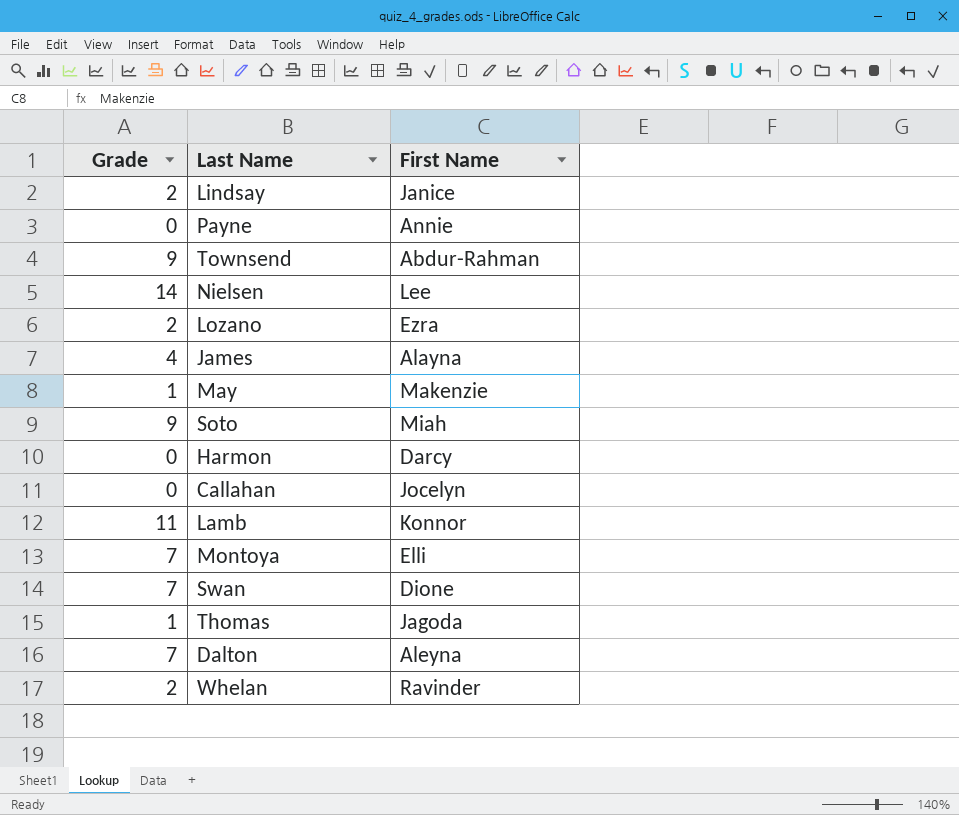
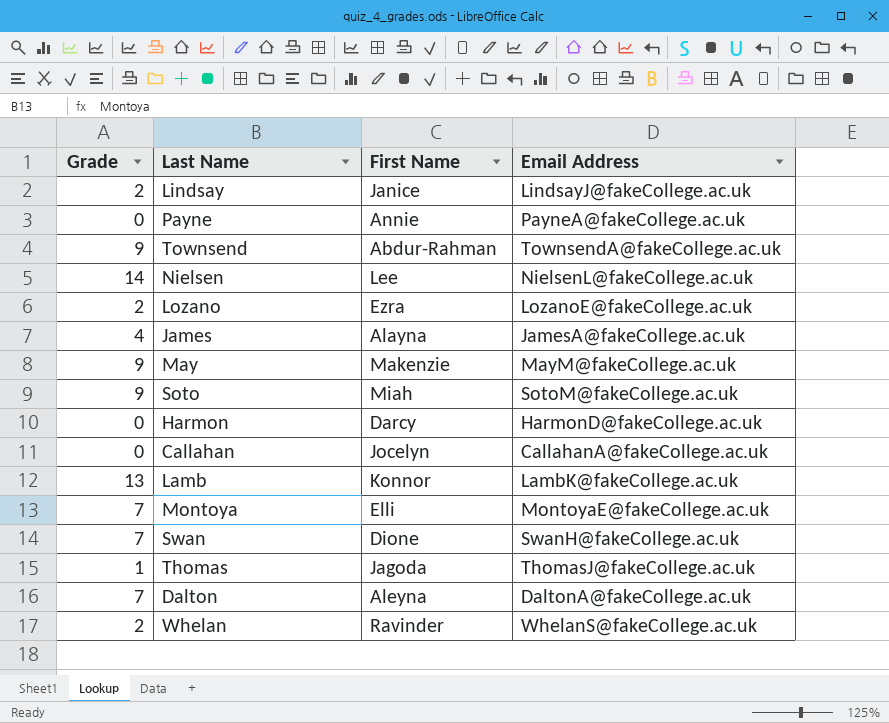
column Email Address | position: none -> 4
May | Grade: 1 -> 9
Lamb | Grade: 11 -> 13

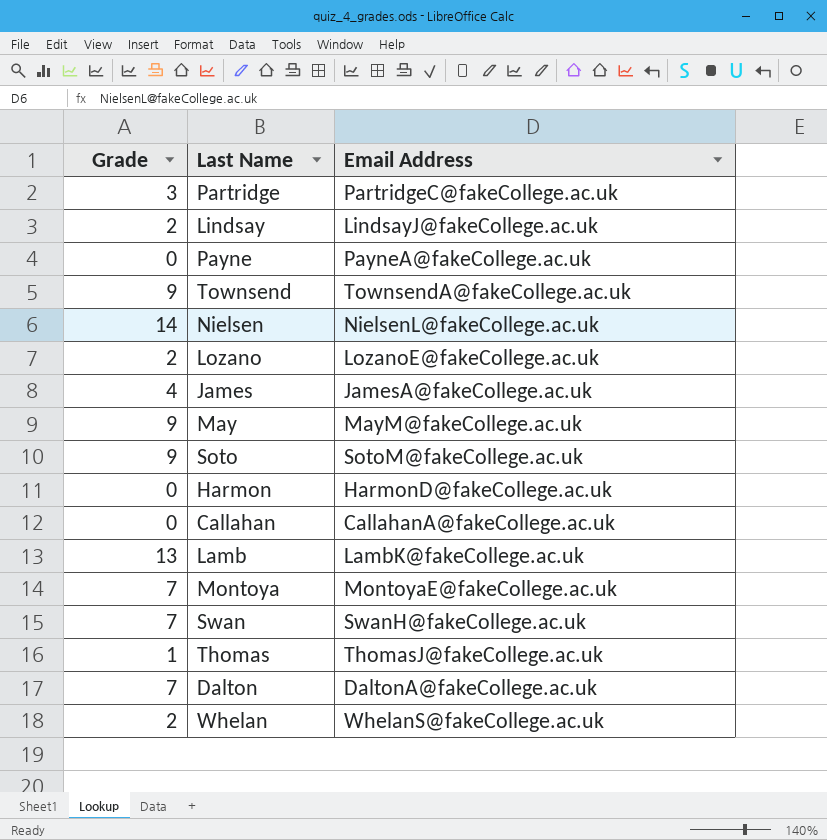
column First Name | position: 3 -> none
row Partridge: none -> 3 | PartridgeC@fakeCollege.ac.uk

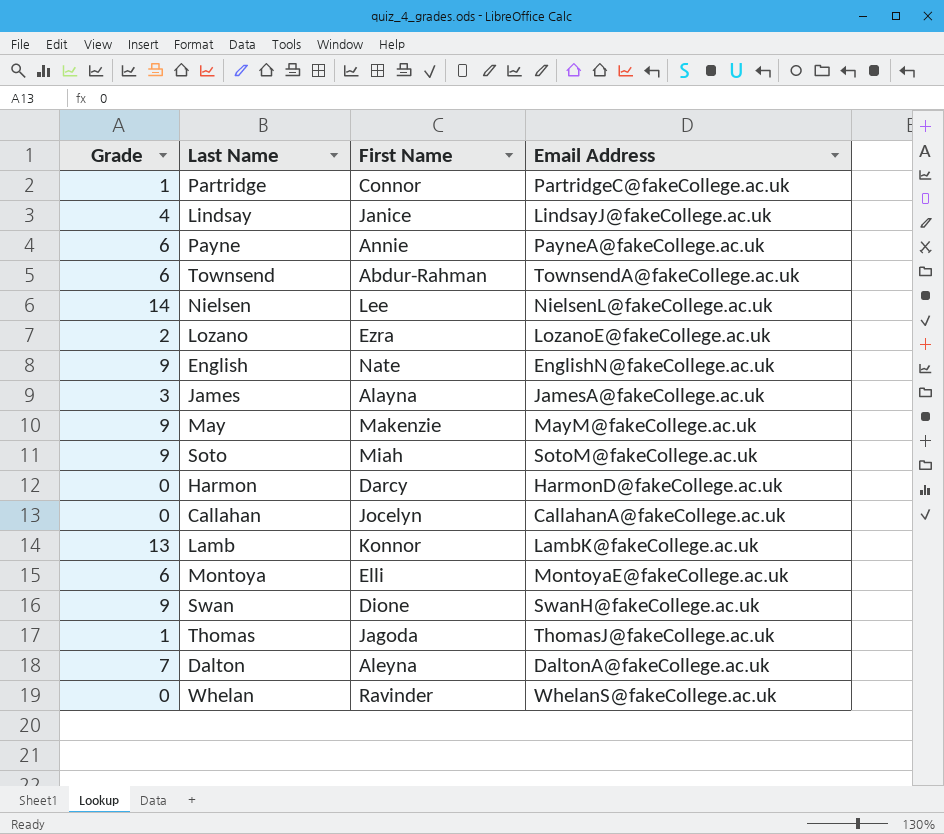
column First Name | position: none -> 3
Partridge | Grade: 3 -> 1
Lindsay | Grade: 2 -> 4
Payne | Grade: 0 -> 6
Townsend | Grade: 9 -> 6
row English: none -> 9 | Nate | EnglishN@fakeCollege.ac.uk
James | Grade: 4 -> 3
Montoya | Grade: 7 -> 6
Swan | Grade: 7 -> 9
Whelan | Grade: 2 -> 0

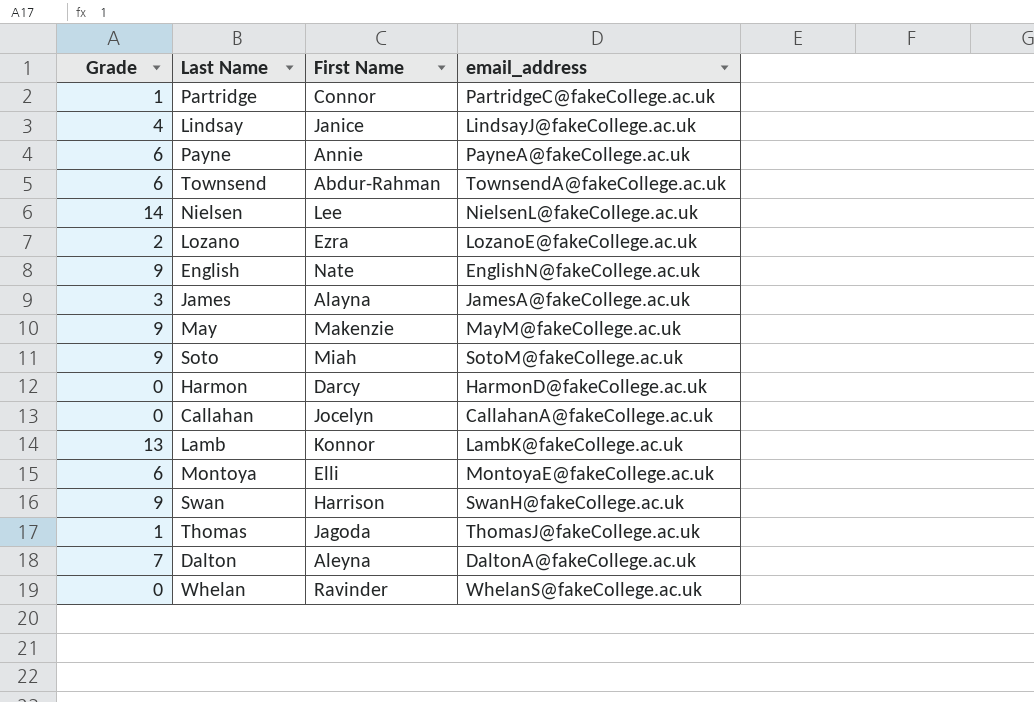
column name: Email Address -> email_address
Swan | First Name: Dione -> Harrison

